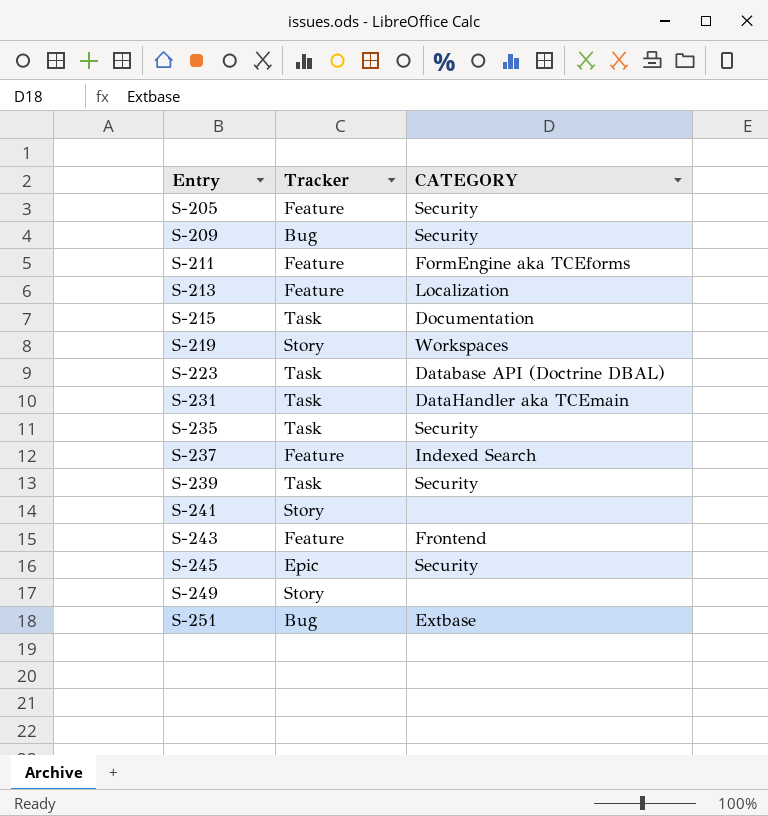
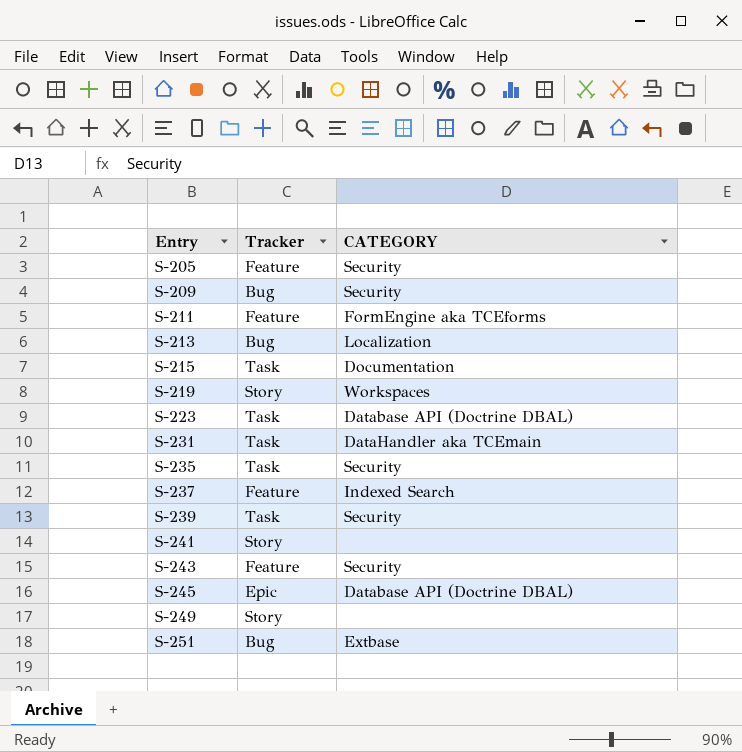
S-213 | Tracker: Feature -> Bug
S-243 | CATEGORY: Frontend -> Security
S-245 | CATEGORY: Security -> Database API (Doctrine DBAL)

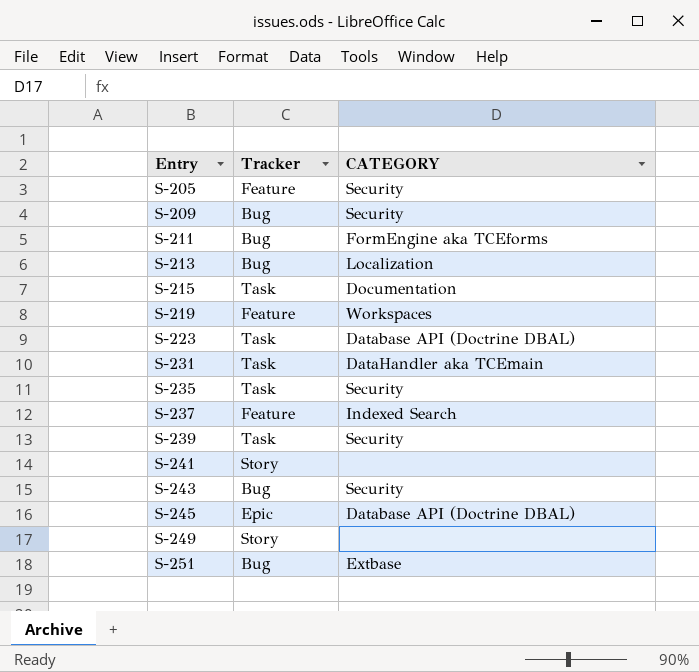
S-211 | Tracker: Feature -> Bug
S-219 | Tracker: Story -> Feature
S-243 | Tracker: Feature -> Bug

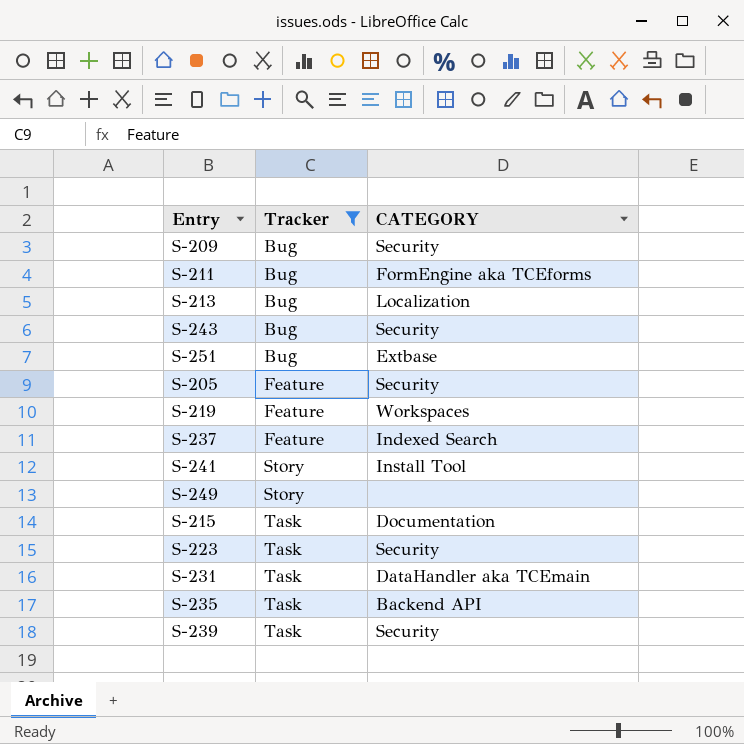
filter: none -> Tracker != Epic
row order: Entry ascending -> Tracker ascending
S-241 | CATEGORY: none -> Install Tool
S-223 | CATEGORY: Database API (Doctrine DBAL) -> Security
S-235 | CATEGORY: Security -> Backend API

